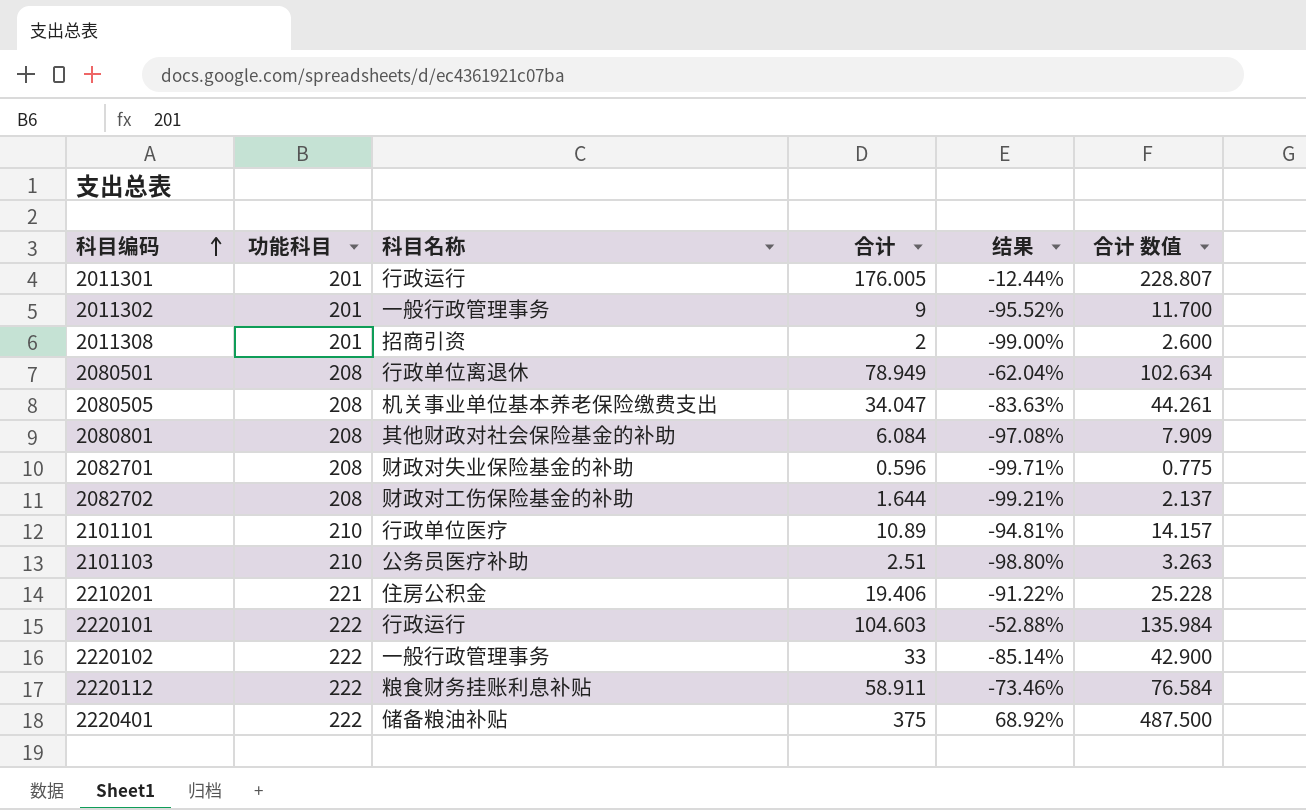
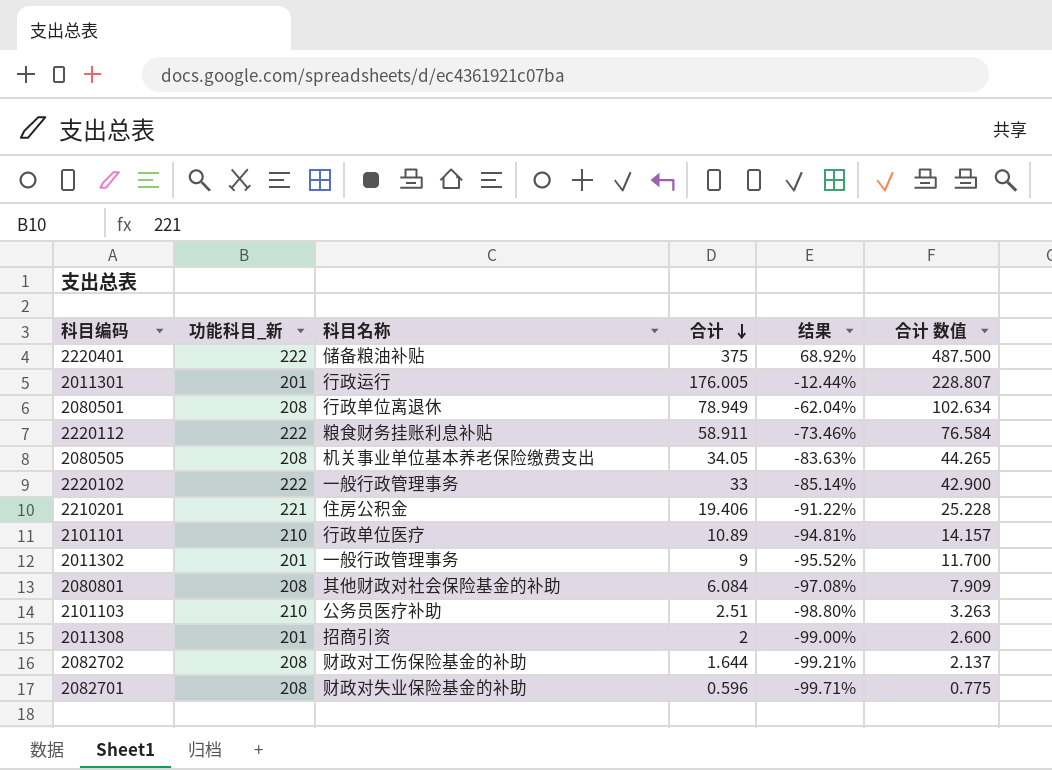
row order: 科目编码 ascending -> 合计 descending
column name: 功能科目 -> 功能科目_新
row 2220101: 222 | 行政运行 | 104.603 | -52.88% | 135.984 -> none
2080505 | 合计: 34.047 -> 34.05
2080505 | 合计 数值: 44.261 -> 44.265

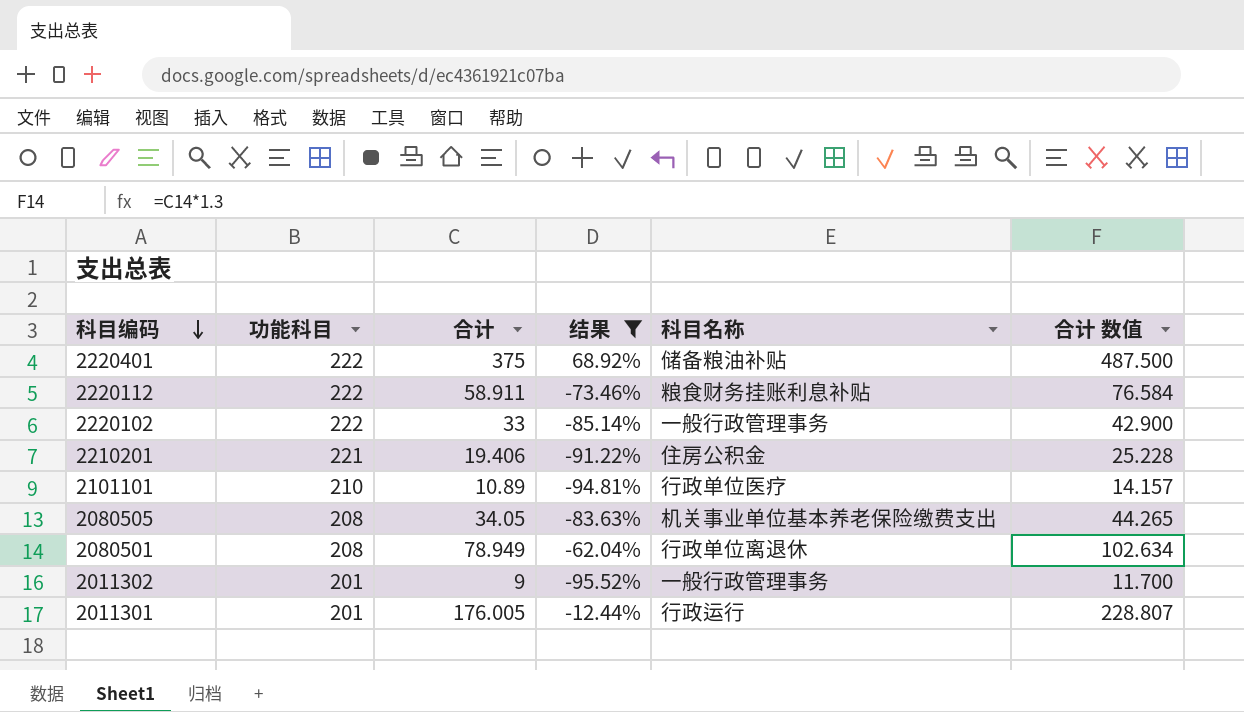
filter: none -> 结果 >= -95.52%
row order: 合计 descending -> 科目编码 descending
column name: 功能科目_新 -> 功能科目
column 科目名称 | position: 3 -> 5

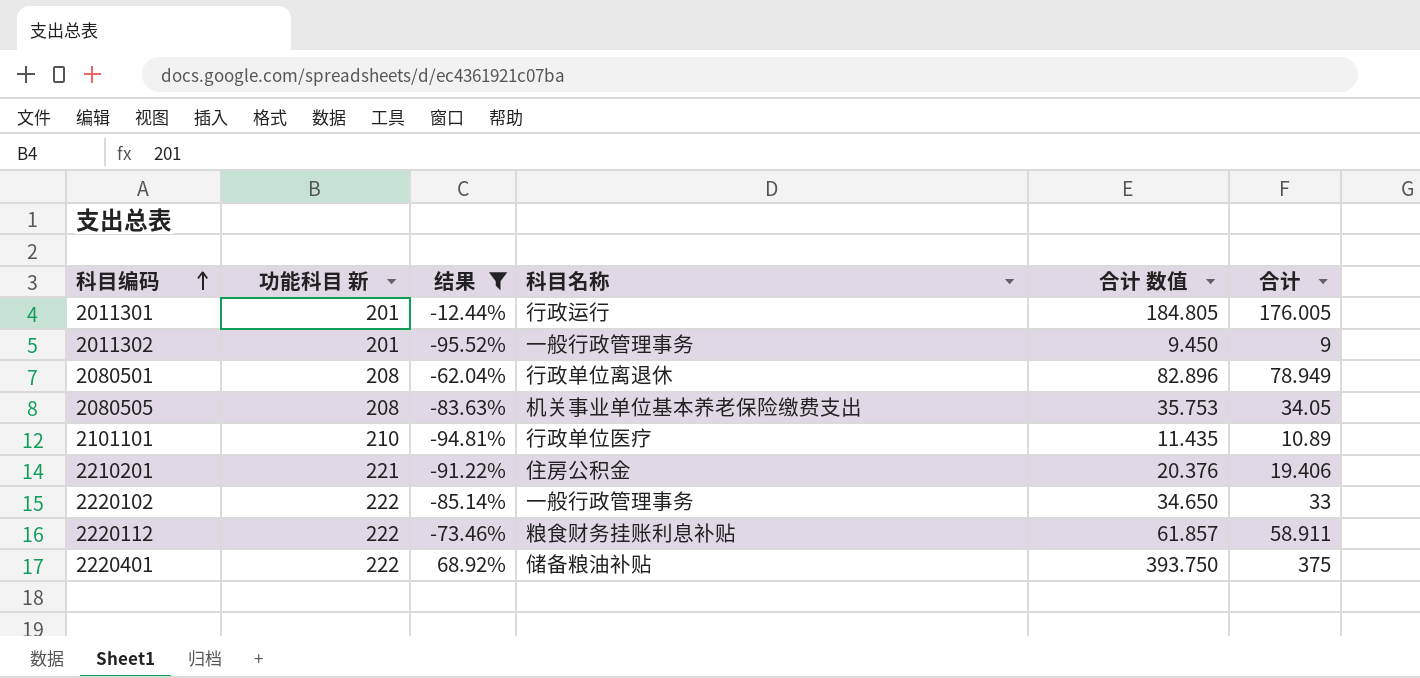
row order: 科目编码 descending -> 科目编码 ascending
column name: 功能科目 -> 功能科目 新
column 合计 数值 | formula: [合计] * 1.3 -> [合计] * 1.05
column 合计 | position: 3 -> 6

